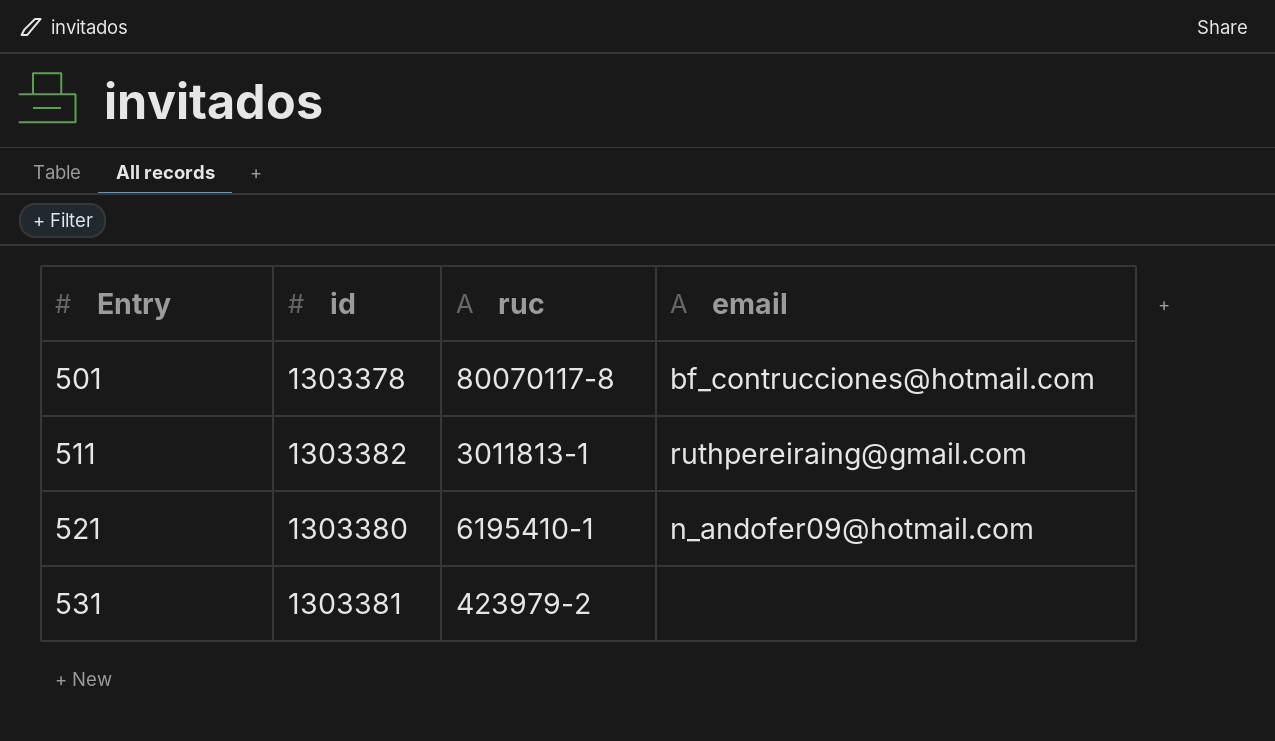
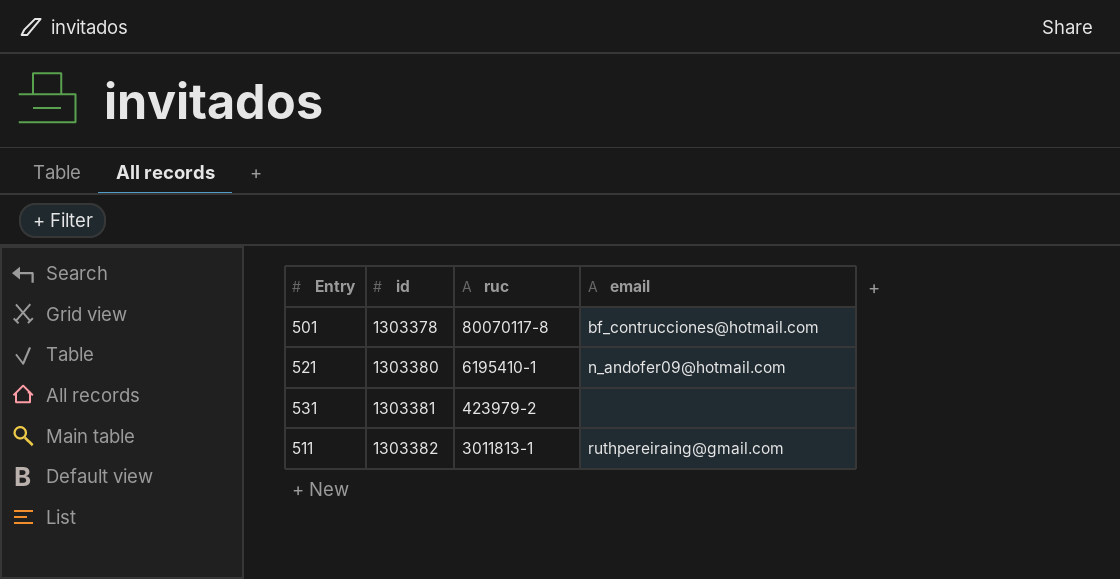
row order: Entry ascending -> id ascending

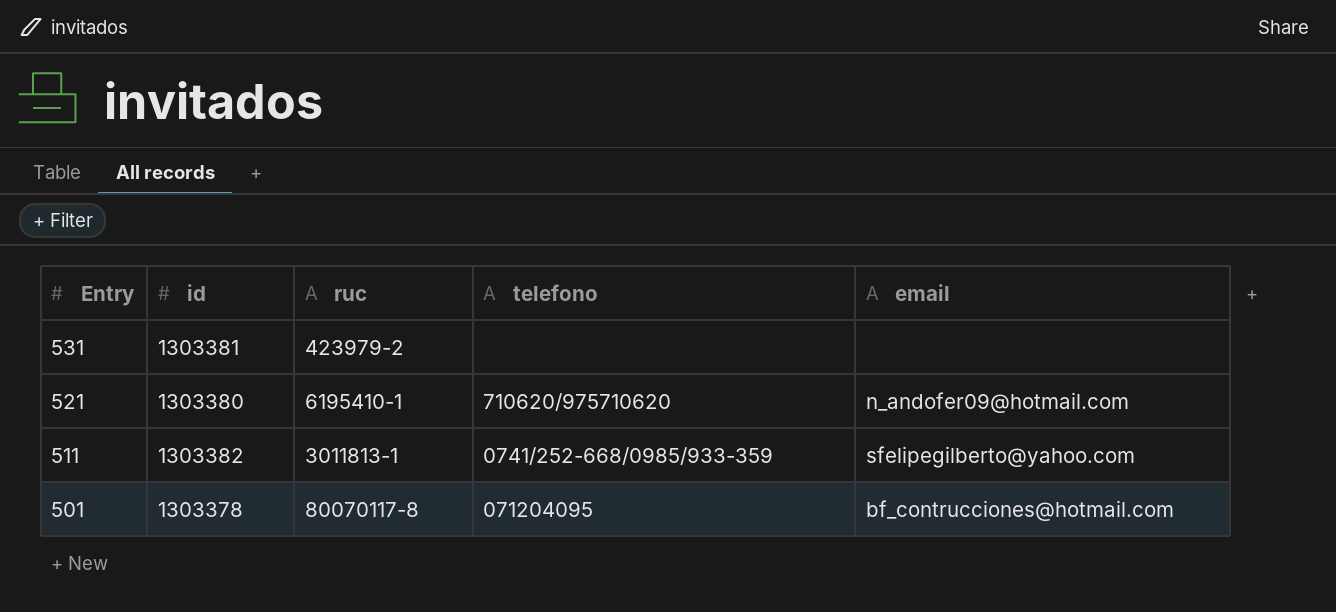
row order: id ascending -> Entry descending
column telefono | position: none -> 4
511 | email: ruthpereiraing@gmail.com -> sfelipegilberto@yahoo.com

